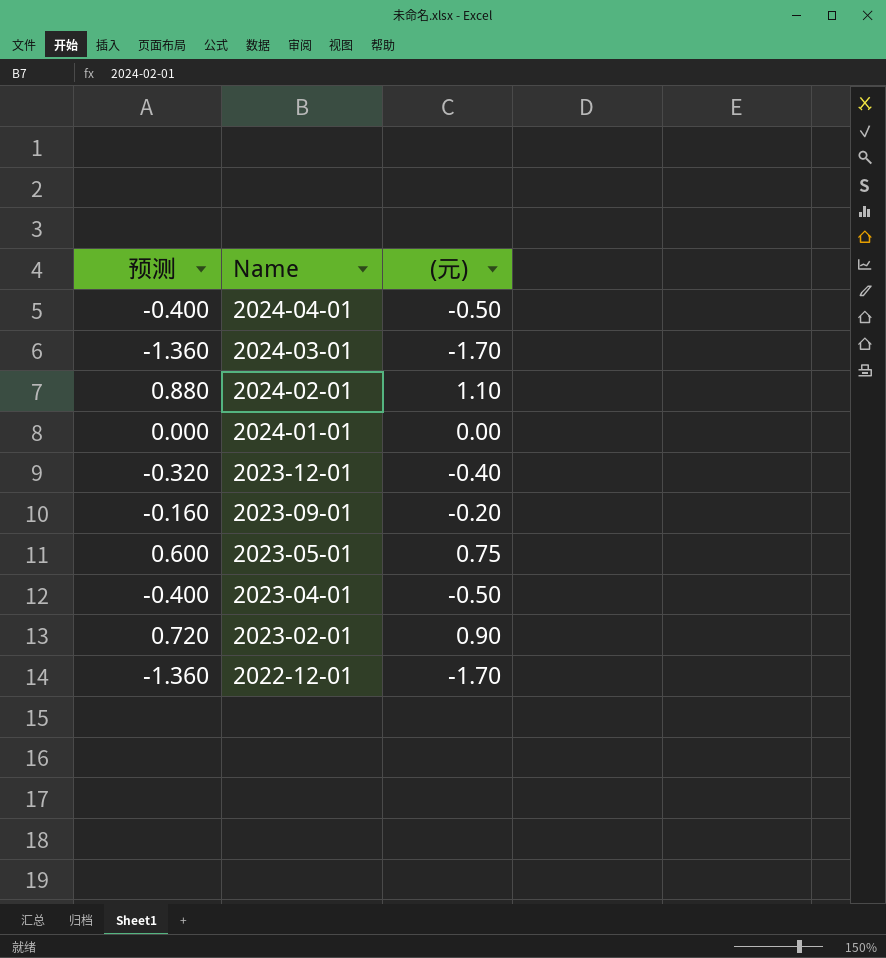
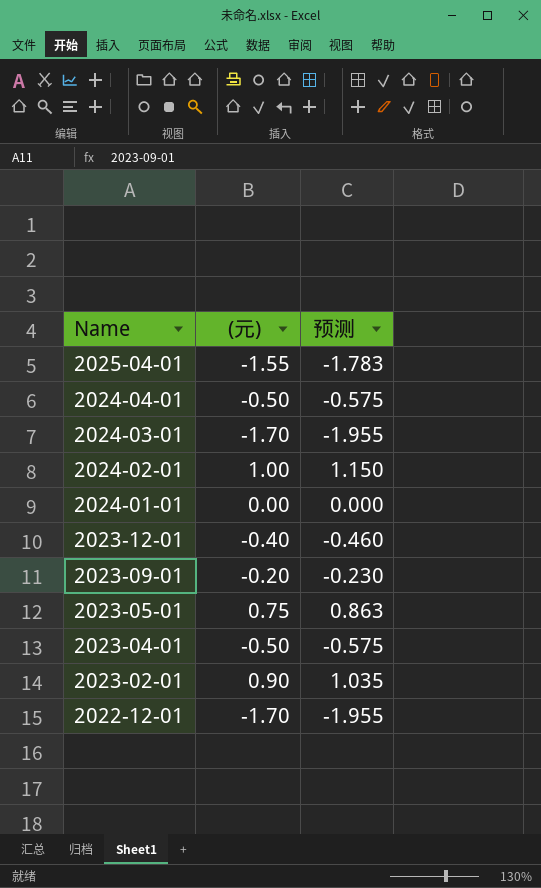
column 预测 | formula: [(元)] * 0.8 -> [(元)] * 1.15
column 预测 | position: 1 -> 3
row 2025-04-01: none -> -1.55 | -1.783
2024-02-01 | (元): 1.10 -> 1.00

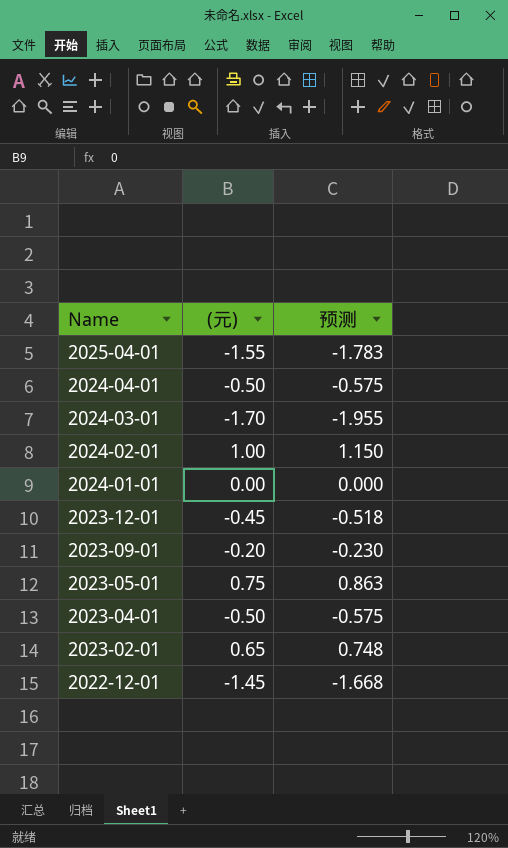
2023-12-01 | (元): -0.40 -> -0.45
2023-12-01 | 预测: -0.460 -> -0.518
2023-02-01 | (元): 0.90 -> 0.65
2023-02-01 | 预测: 1.035 -> 0.748
2022-12-01 | (元): -1.70 -> -1.45
2022-12-01 | 预测: -1.955 -> -1.668

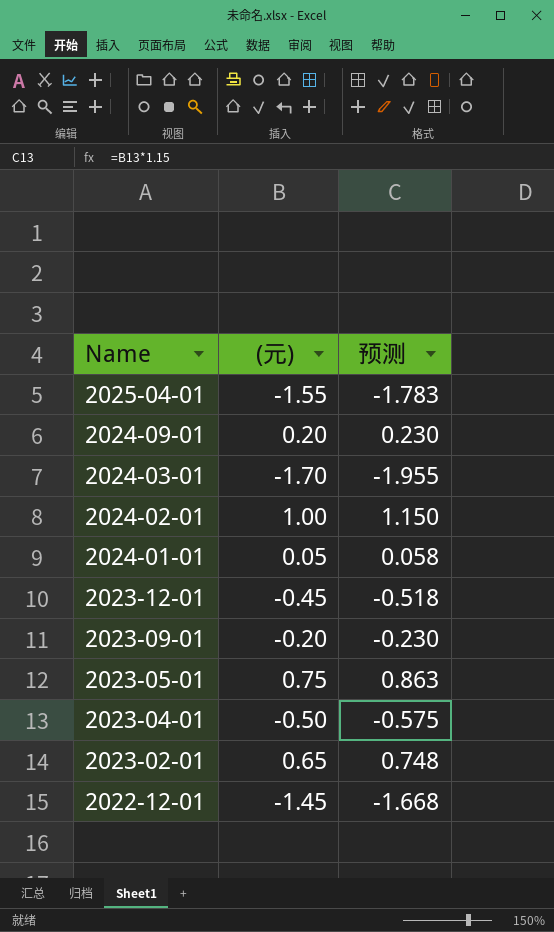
row 2024-04-01: -0.50 | -0.575 -> none
row 2024-09-01: none -> 0.20 | 0.230
2024-01-01 | (元): 0.00 -> 0.05
2024-01-01 | 预测: 0.000 -> 0.058

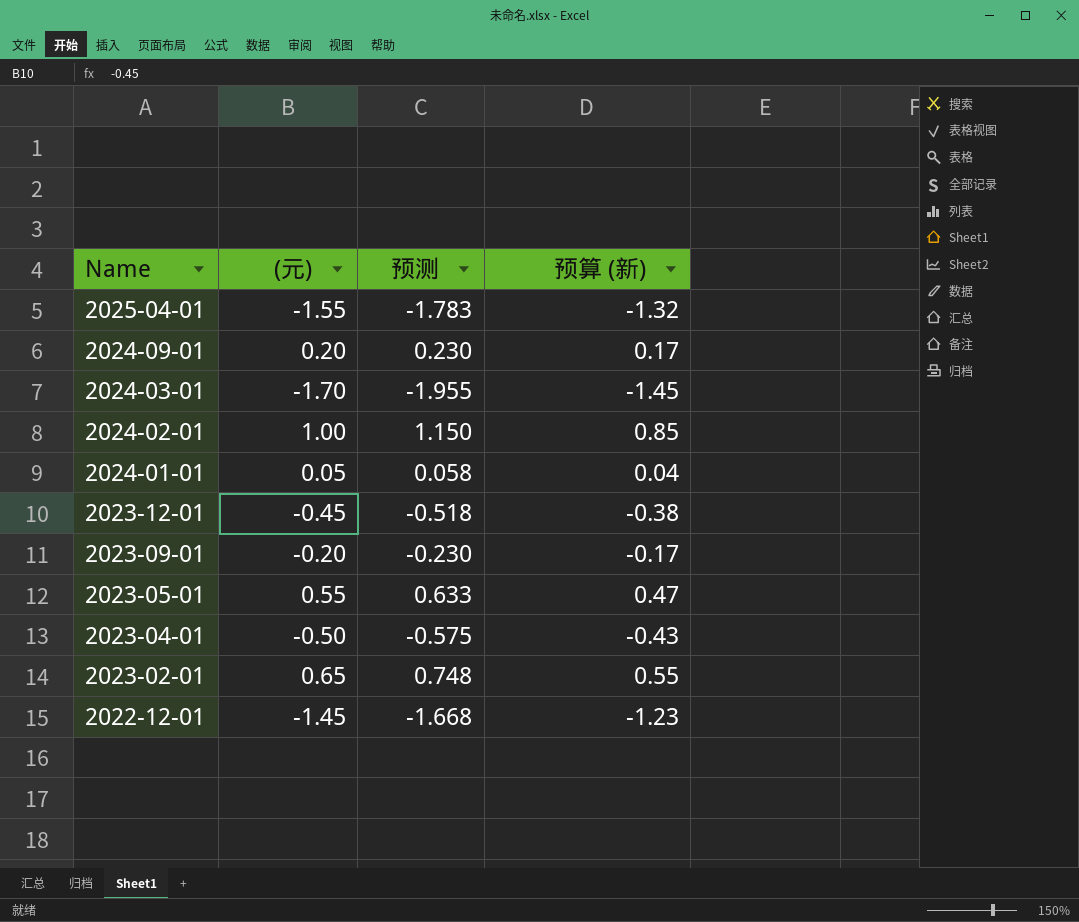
column 预算 (新) | formula: none -> [(元)] * 0.85
2023-05-01 | (元): 0.75 -> 0.55
2023-05-01 | 预测: 0.863 -> 0.633

